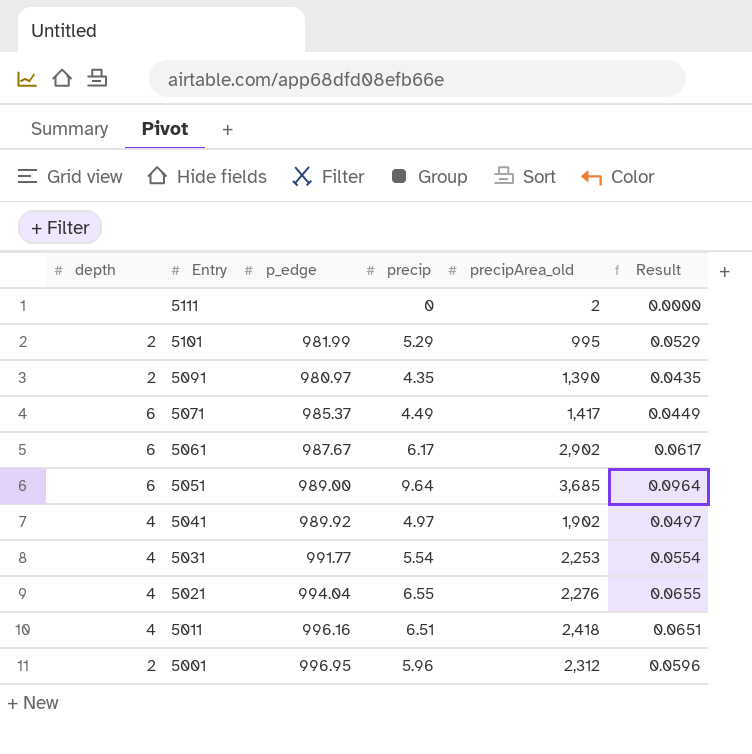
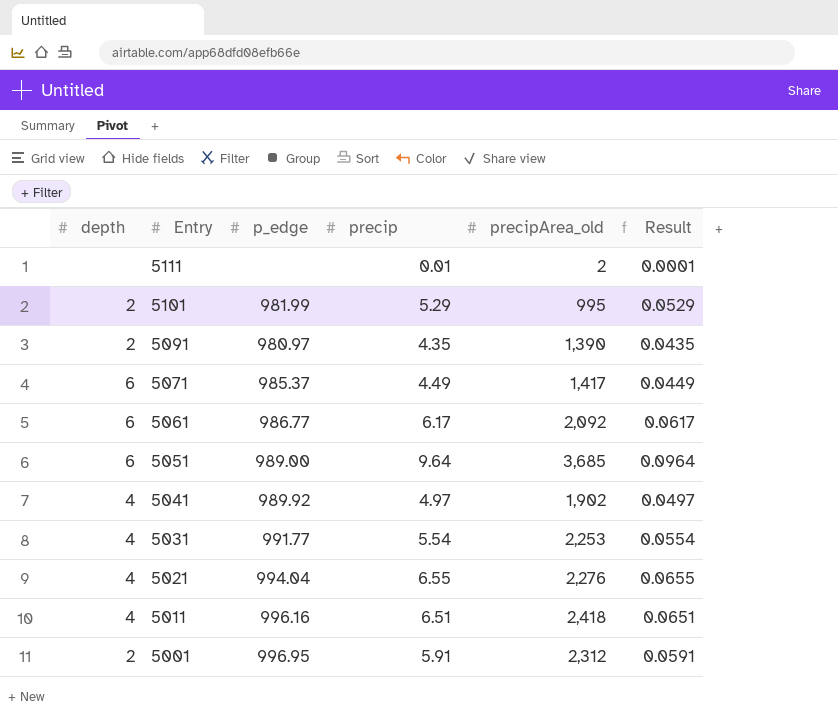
5111 | precip: 0 -> 0.01
5111 | Result: 0.0000 -> 0.0001
5061 | p_edge: 987.67 -> 986.77
5061 | precipArea_old: 2,902 -> 2,092
5001 | precip: 5.96 -> 5.91
5001 | Result: 0.0596 -> 0.0591

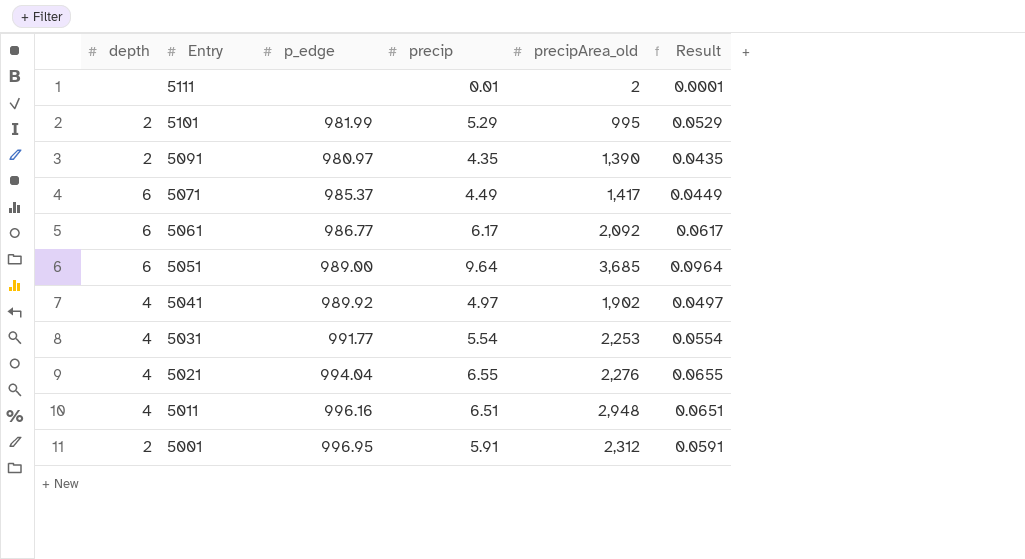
5011 | precipArea_old: 2,418 -> 2,948

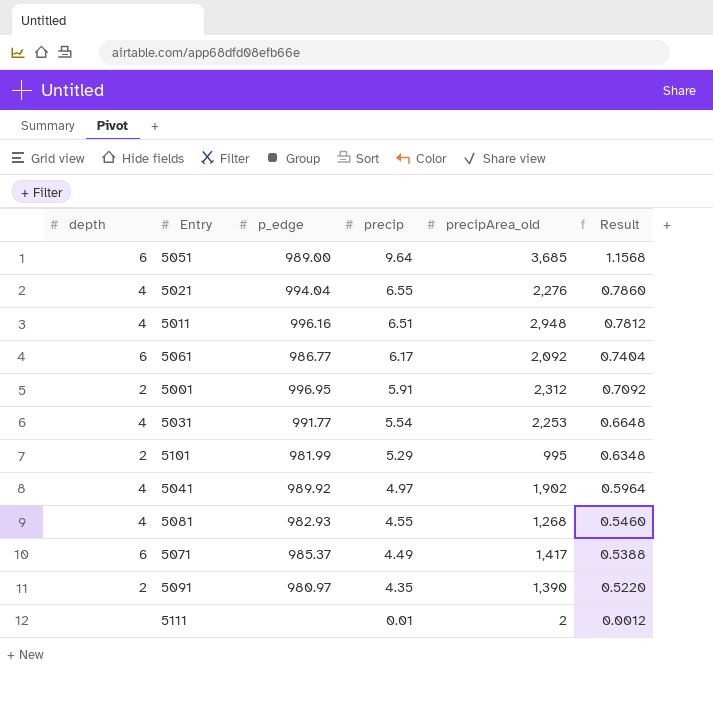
row order: Entry descending -> precip descending
column Result | formula: [precip] * 0.01 -> [precip] * 0.12
row 5081: none -> 4 | 982.93 | 4.55 | 1,268 | 0.5460

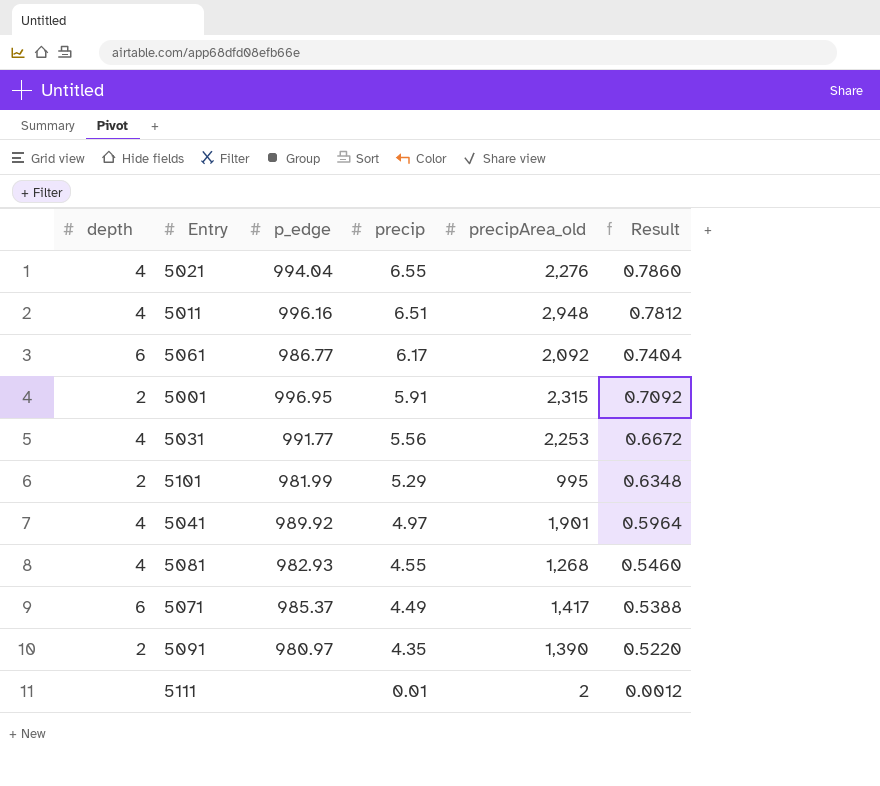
row 5051: 6 | 989.00 | 9.64 | 3,685 | 1.1568 -> none
5001 | precipArea_old: 2,312 -> 2,315
5031 | precip: 5.54 -> 5.56
5031 | Result: 0.6648 -> 0.6672
5041 | precipArea_old: 1,902 -> 1,901

